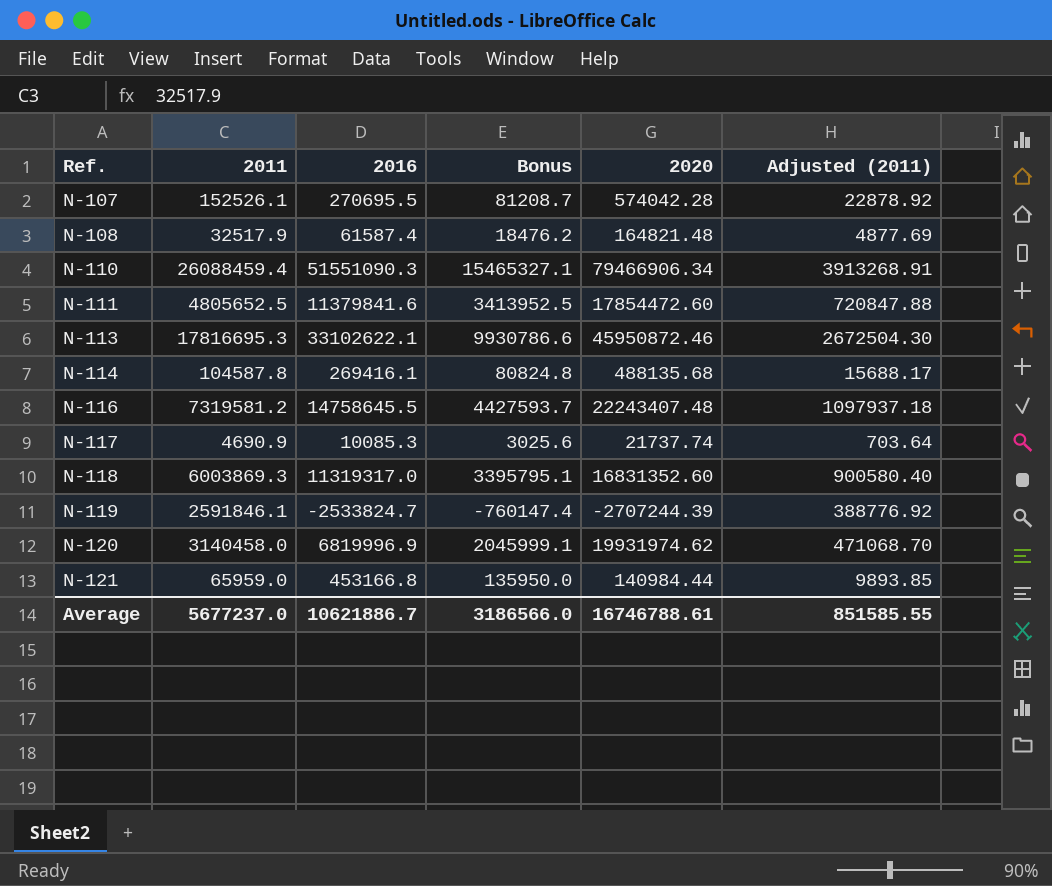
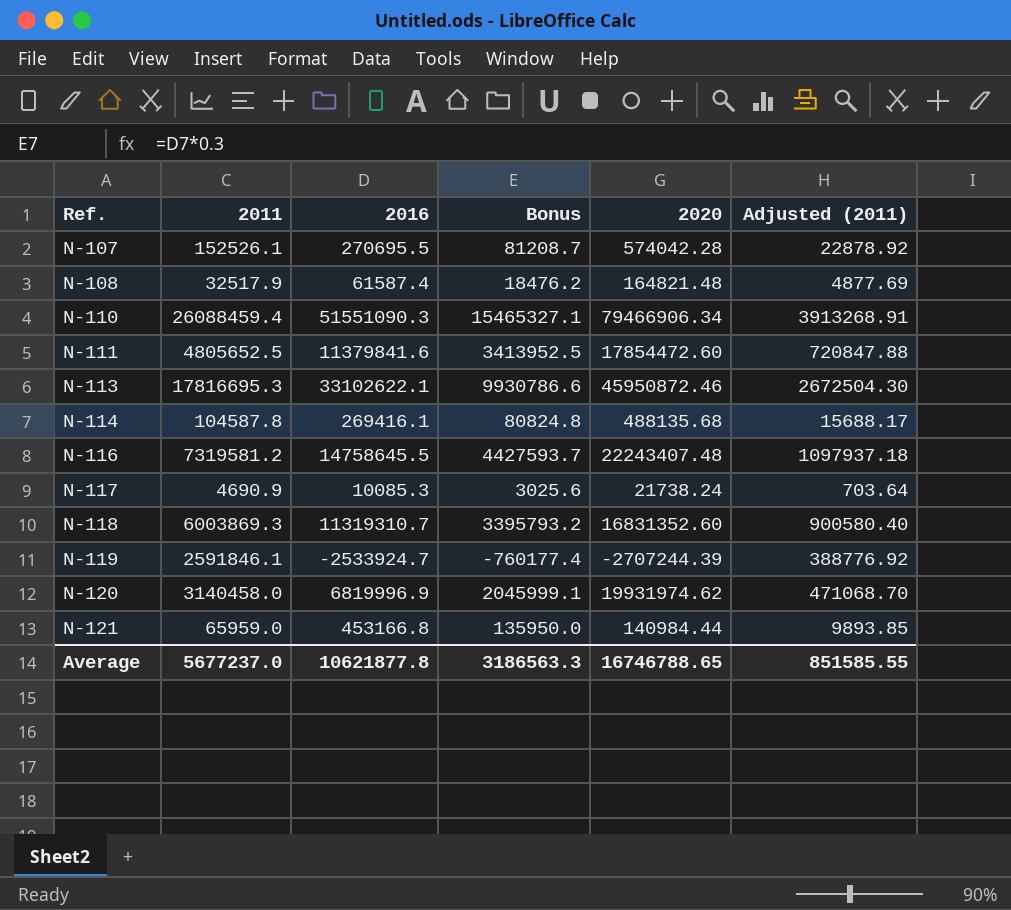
N-117 | 2020: 21737.74 -> 21738.24
N-118 | 2016: 11319317.0 -> 11319310.7
N-118 | Bonus: 3395795.1 -> 3395793.2
N-119 | 2016: -2533824.7 -> -2533924.7
N-119 | Bonus: -760147.4 -> -760177.4
Average | 2016: 10621886.7 -> 10621877.8
Average | Bonus: 3186566.0 -> 3186563.3
Average | 2020: 16746788.61 -> 16746788.65

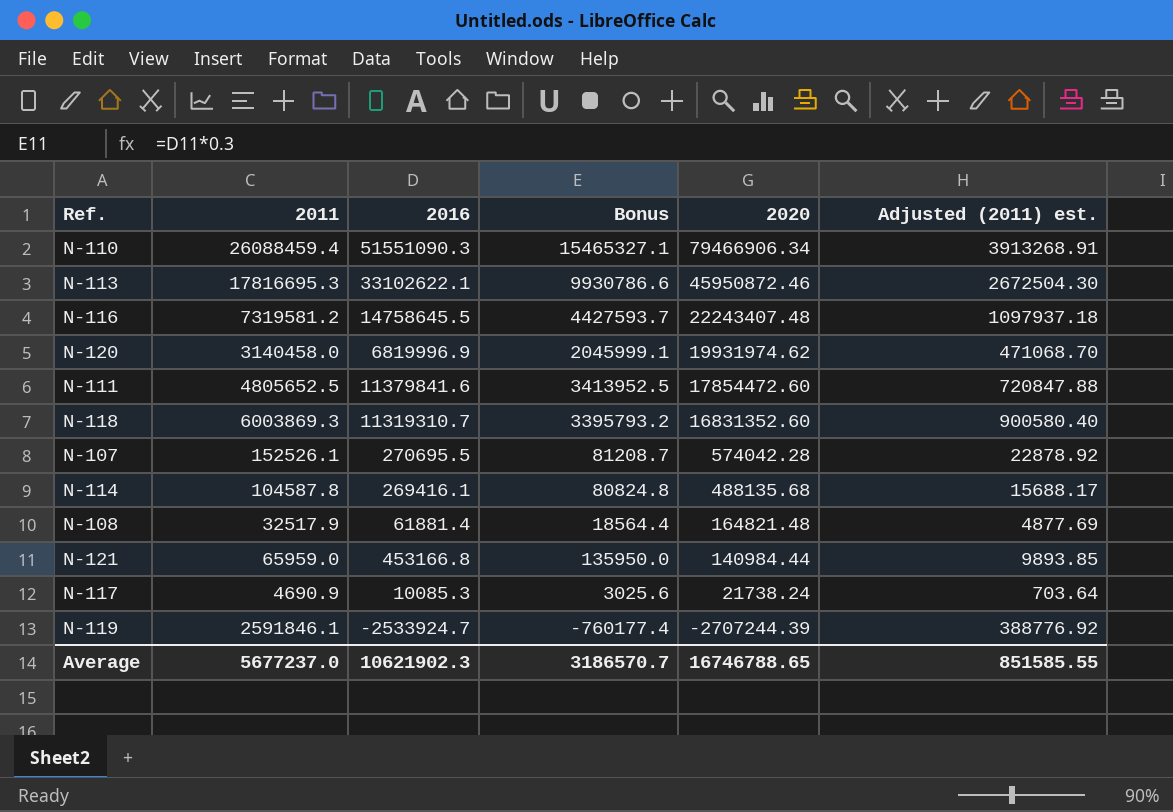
row order: Ref. ascending -> 2020 descending
column name: Adjusted (2011) -> Adjusted (2011) est.
N-108 | 2016: 61587.4 -> 61881.4
N-108 | Bonus: 18476.2 -> 18564.4
Average | 2016: 10621877.8 -> 10621902.3
Average | Bonus: 3186563.3 -> 3186570.7

